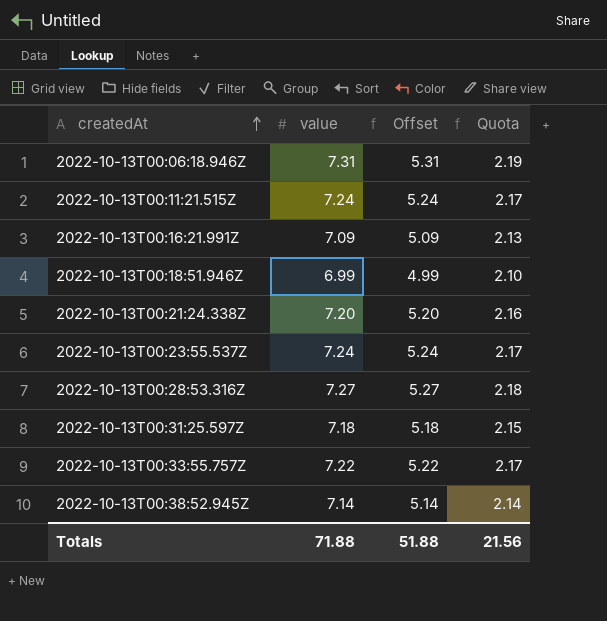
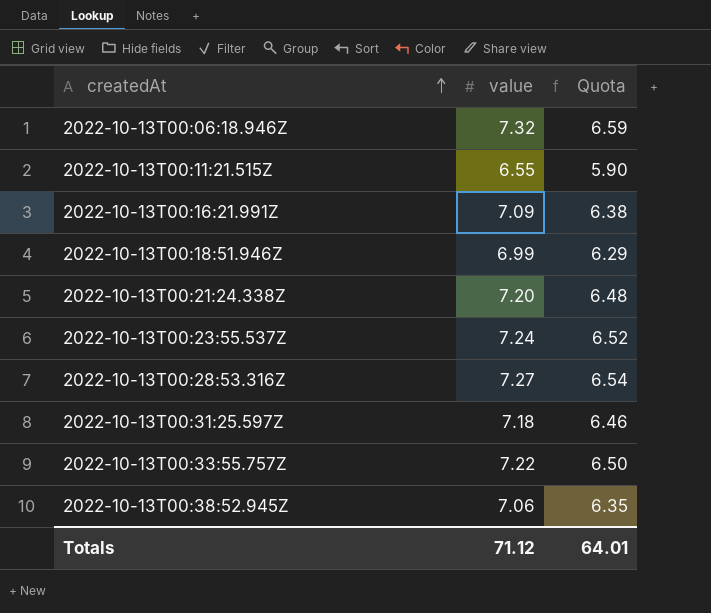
column Offset | formula: [value] - 2 -> none
column Quota | formula: [value] * 0.3 -> [value] * 0.9
2022-10-13T00:06:18.946Z | value: 7.31 -> 7.32
2022-10-13T00:11:21.515Z | value: 7.24 -> 6.55
2022-10-13T00:38:52.945Z | value: 7.14 -> 7.06
Totals | value: 71.88 -> 71.12
Totals | Quota: 21.56 -> 64.01

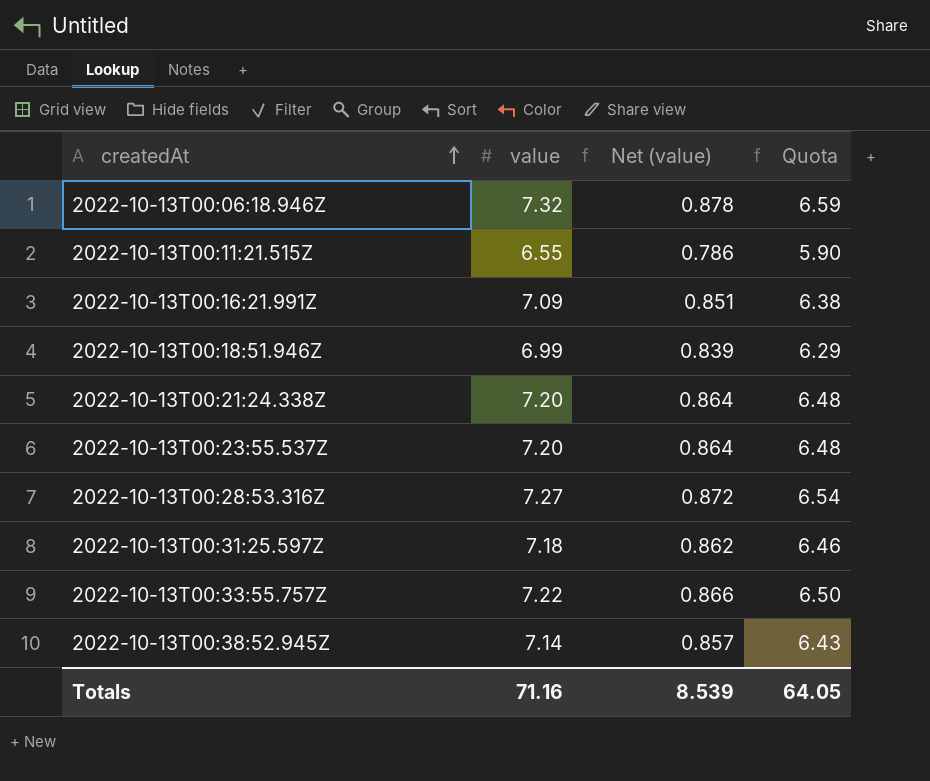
column Net (value) | formula: none -> [value] * 0.12
2022-10-13T00:23:55.537Z | value: 7.24 -> 7.20
2022-10-13T00:23:55.537Z | Quota: 6.52 -> 6.48
2022-10-13T00:38:52.945Z | value: 7.06 -> 7.14
2022-10-13T00:38:52.945Z | Quota: 6.35 -> 6.43
Totals | value: 71.12 -> 71.16
Totals | Quota: 64.01 -> 64.05

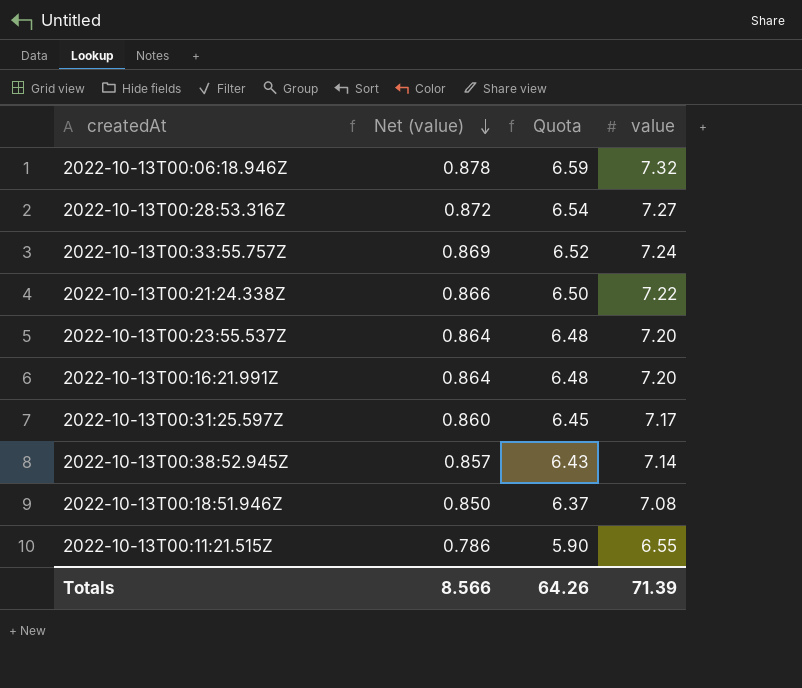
row order: createdAt ascending -> Net (value) descending
column value | position: 2 -> 4
2022-10-13T00:33:55.757Z | Net (value): 0.866 -> 0.869
2022-10-13T00:33:55.757Z | Quota: 6.50 -> 6.52
2022-10-13T00:33:55.757Z | value: 7.22 -> 7.24
2022-10-13T00:21:24.338Z | Net (value): 0.864 -> 0.866
2022-10-13T00:21:24.338Z | Quota: 6.48 -> 6.50
2022-10-13T00:21:24.338Z | value: 7.20 -> 7.22
2022-10-13T00:16:21.991Z | Net (value): 0.851 -> 0.864
2022-10-13T00:16:21.991Z | Quota: 6.38 -> 6.48
2022-10-13T00:16:21.991Z | value: 7.09 -> 7.20
2022-10-13T00:31:25.597Z | Net (value): 0.862 -> 0.860
2022-10-13T00:31:25.597Z | Quota: 6.46 -> 6.45
2022-10-13T00:31:25.597Z | value: 7.18 -> 7.17
2022-10-13T00:18:51.946Z | Net (value): 0.839 -> 0.850
2022-10-13T00:18:51.946Z | Quota: 6.29 -> 6.37
2022-10-13T00:18:51.946Z | value: 6.99 -> 7.08
Totals | Net (value): 8.539 -> 8.566
Totals | Quota: 64.05 -> 64.26
Totals | value: 71.16 -> 71.39

